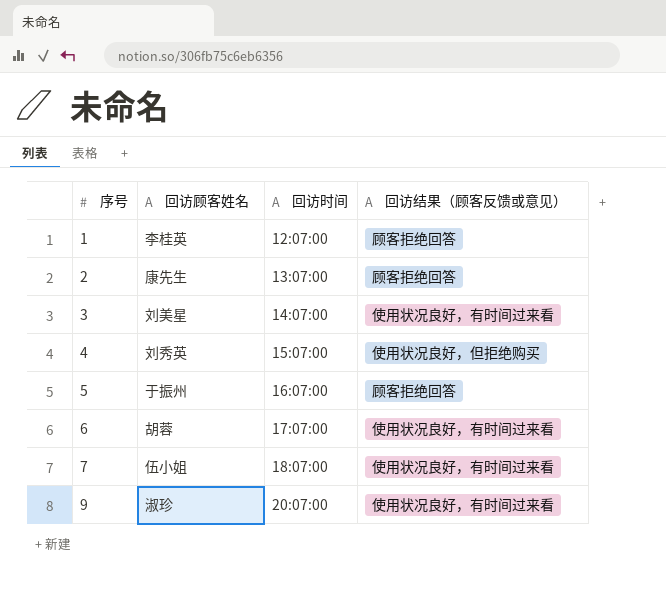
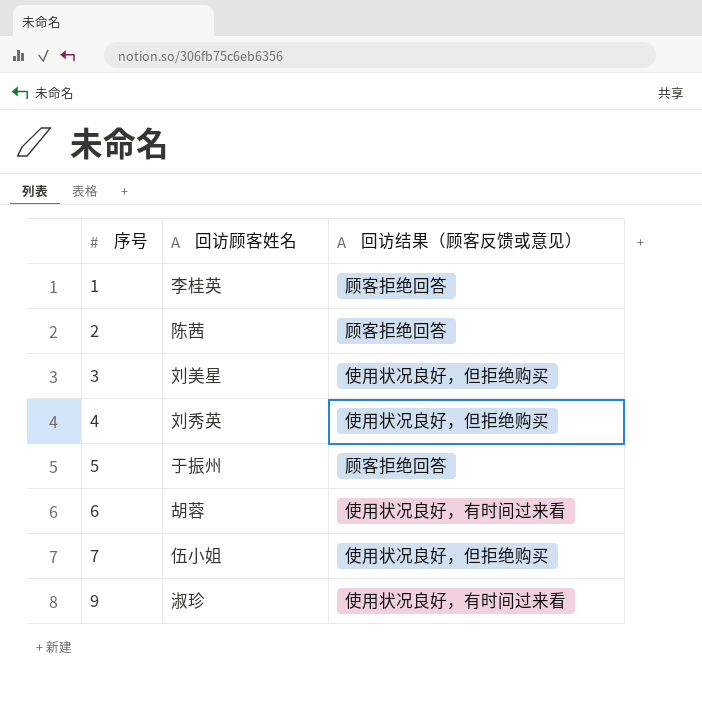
column 回访时间 | position: 3 -> none
2 | 回访顾客姓名: 康先生 -> 陈茜
3 | 回访结果（顾客反馈或意见）: 使用状况良好，有时间过来看 -> 使用状况良好，但拒绝购买
7 | 回访结果（顾客反馈或意见）: 使用状况良好，有时间过来看 -> 使用状况良好，但拒绝购买

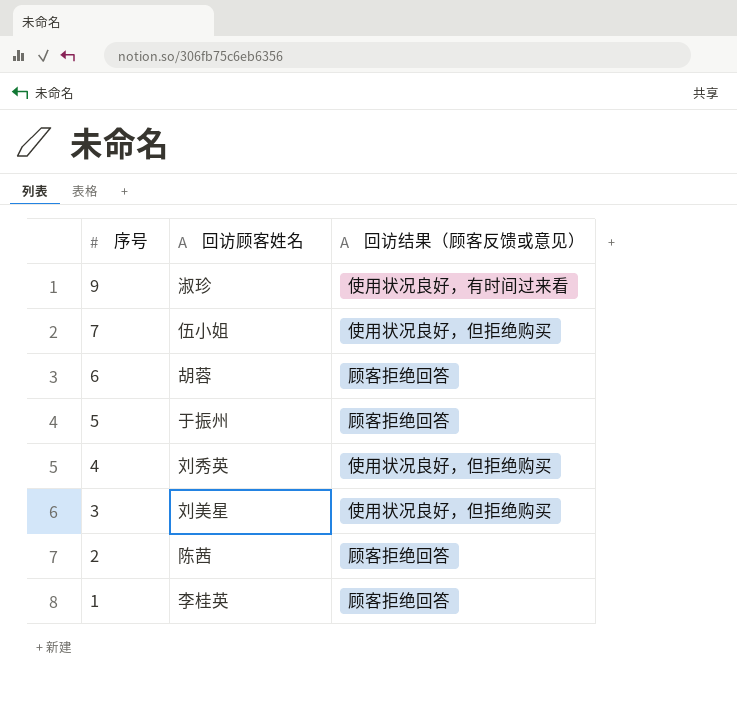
row order: 序号 ascending -> 序号 descending
6 | 回访结果（顾客反馈或意见）: 使用状况良好，有时间过来看 -> 顾客拒绝回答

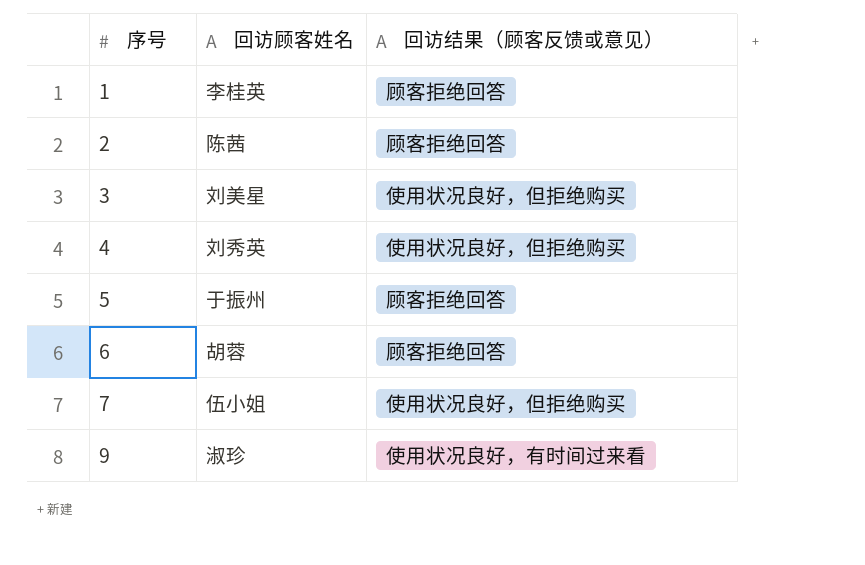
row order: 序号 descending -> 序号 ascending

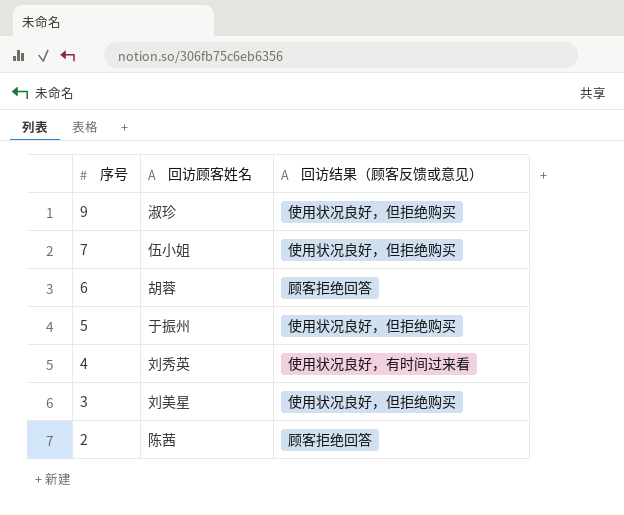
row order: 序号 ascending -> 序号 descending
row 1: 李桂英 | 顾客拒绝回答 -> none
9 | 回访结果（顾客反馈或意见）: 使用状况良好，有时间过来看 -> 使用状况良好，但拒绝购买
5 | 回访结果（顾客反馈或意见）: 顾客拒绝回答 -> 使用状况良好，但拒绝购买
4 | 回访结果（顾客反馈或意见）: 使用状况良好，但拒绝购买 -> 使用状况良好，有时间过来看

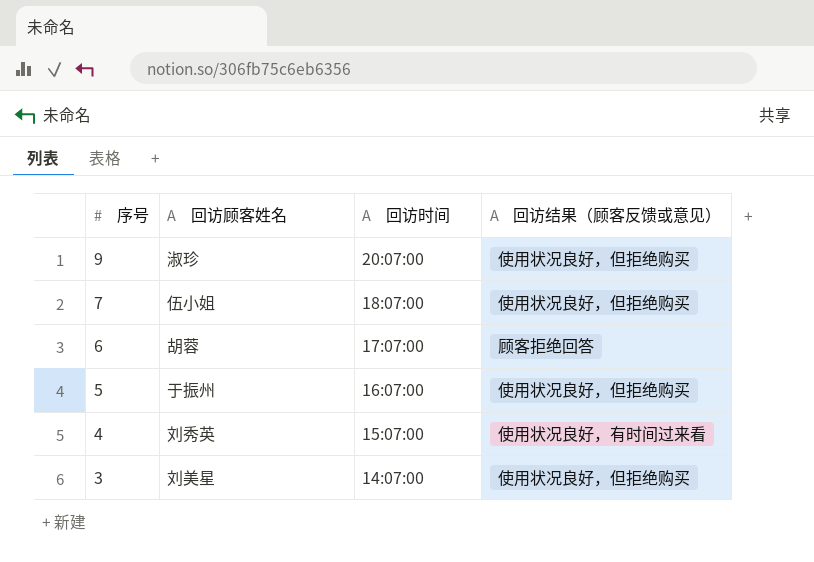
column 回访时间 | position: none -> 3
row 2: 陈茜 | 顾客拒绝回答 -> none

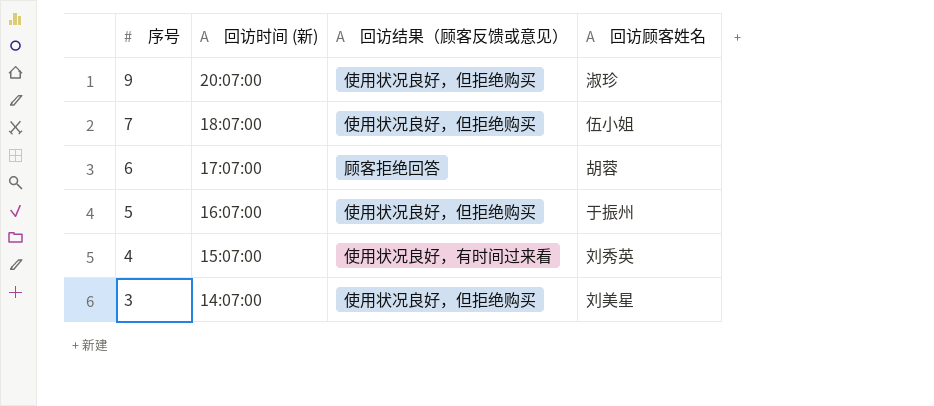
column name: 回访时间 -> 回访时间 (新)
column 回访顾客姓名 | position: 2 -> 4

